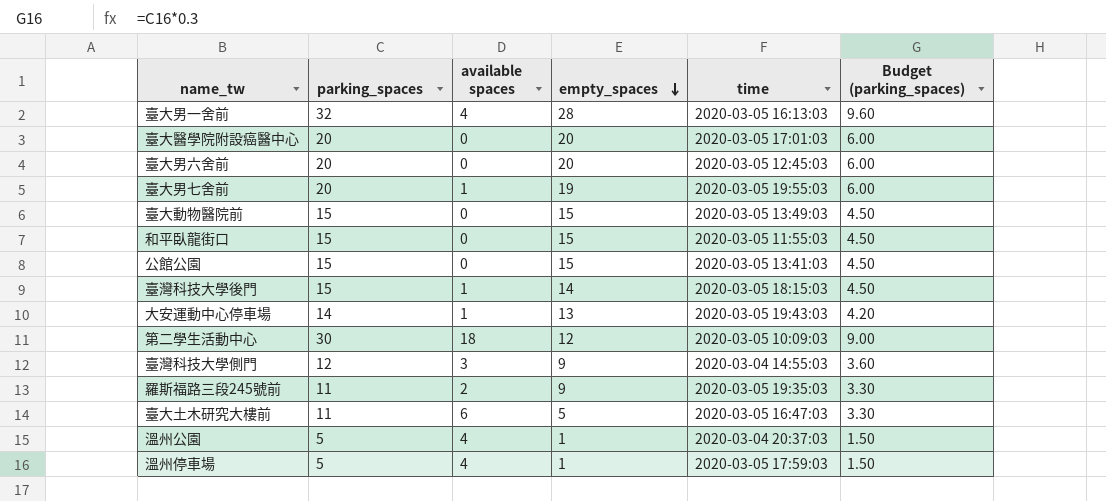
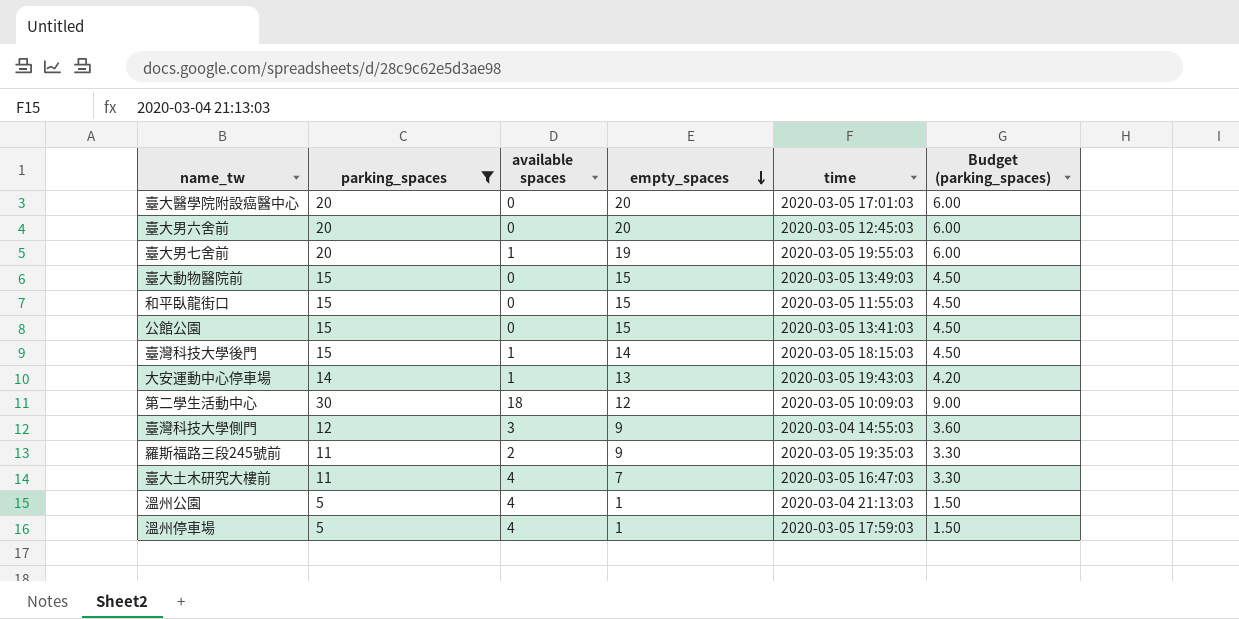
filter: none -> parking_spaces != 32
臺大土木研究大樓前 | available spaces: 6 -> 4
臺大土木研究大樓前 | empty_spaces: 5 -> 7
溫州公園 | time: 2020-03-04 20:37:03 -> 2020-03-04 21:13:03

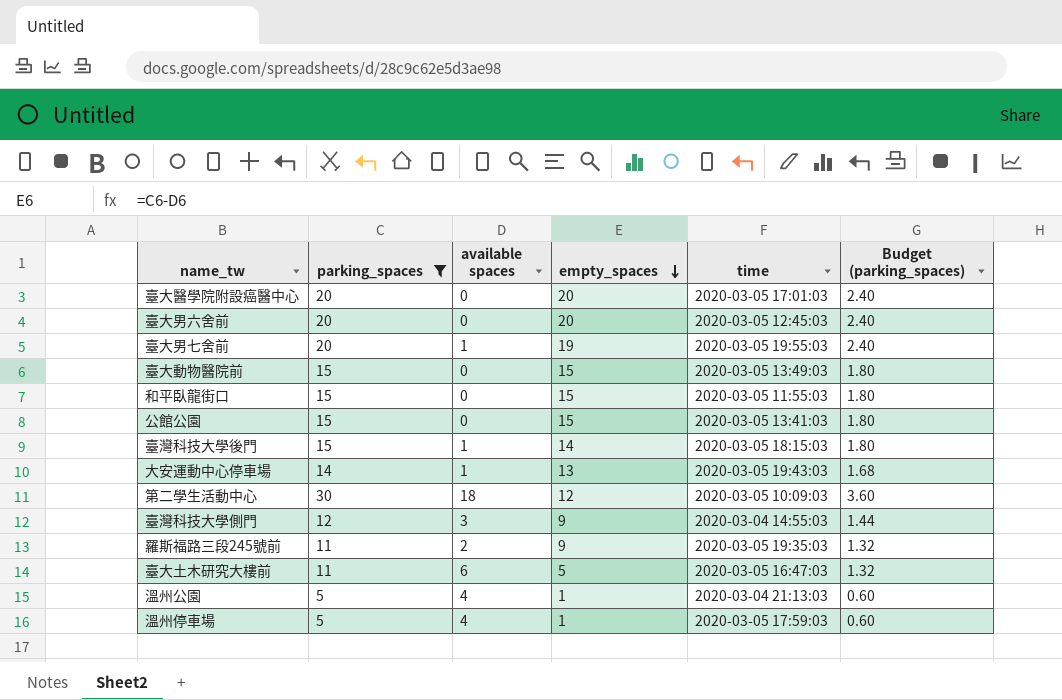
column Budget (parking_spaces) | formula: [parking_spaces] * 0.3 -> [parking_spaces] * 0.12
臺大土木研究大樓前 | available spaces: 4 -> 6
臺大土木研究大樓前 | empty_spaces: 7 -> 5

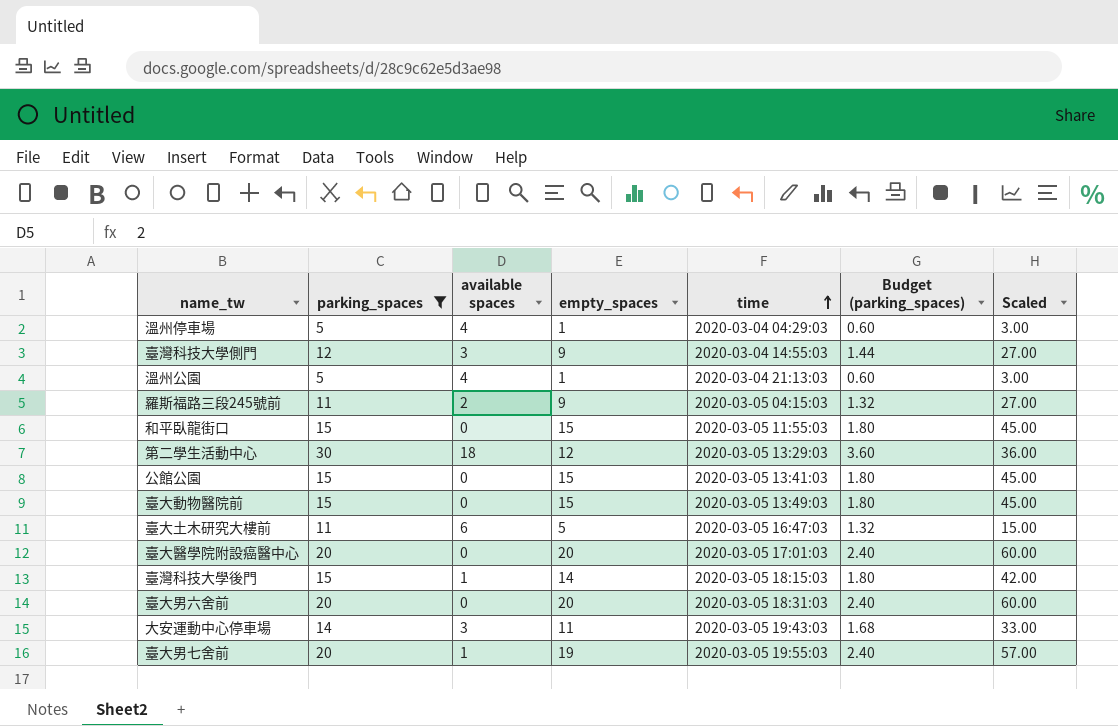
row order: empty_spaces descending -> time ascending
column Scaled | formula: none -> [empty_spaces] * 3
溫州停車場 | time: 2020-03-05 17:59:03 -> 2020-03-04 04:29:03
羅斯福路三段245號前 | time: 2020-03-05 19:35:03 -> 2020-03-05 04:15:03
第二學生活動中心 | time: 2020-03-05 10:09:03 -> 2020-03-05 13:29:03
臺大男六舍前 | time: 2020-03-05 12:45:03 -> 2020-03-05 18:31:03
大安運動中心停車場 | available spaces: 1 -> 3
大安運動中心停車場 | empty_spaces: 13 -> 11

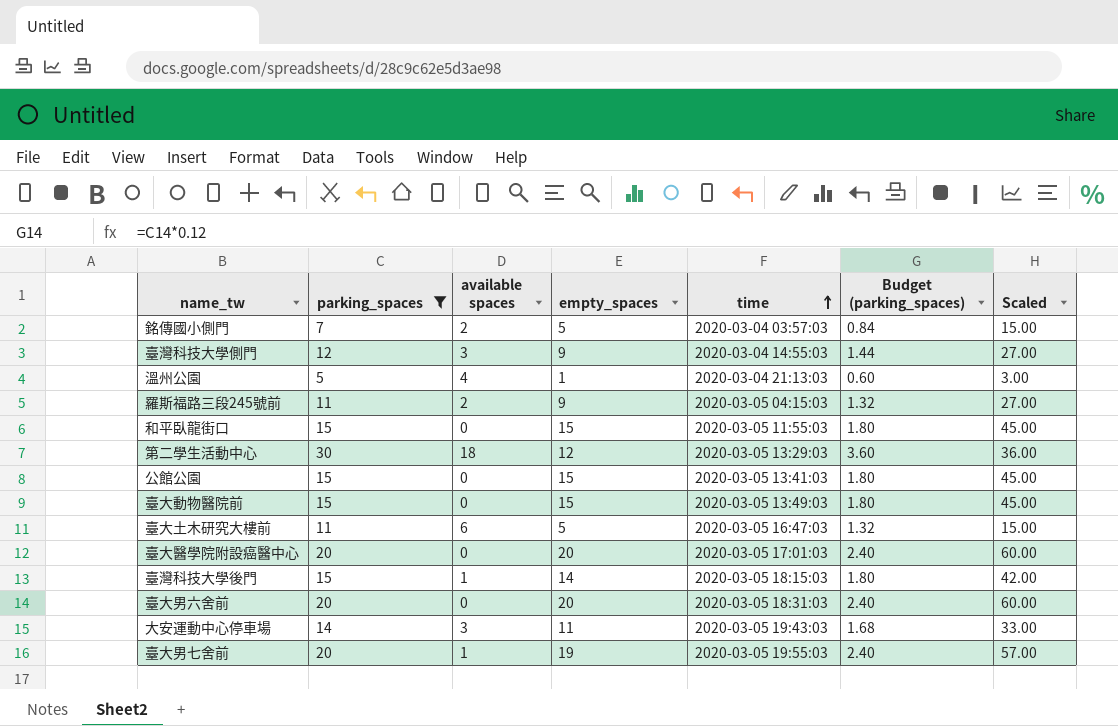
row 溫州停車場: 5 | 4 | 1 | 2020-03-04 04:29:03 | 0.60 | 3.00 -> none
row 銘傳國小側門: none -> 7 | 2 | 5 | 2020-03-04 03:57:03 | 0.84 | 15.00

